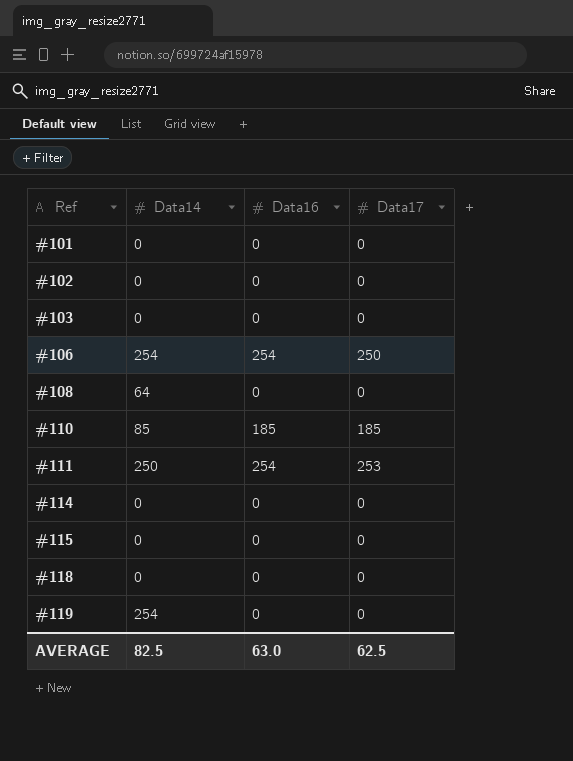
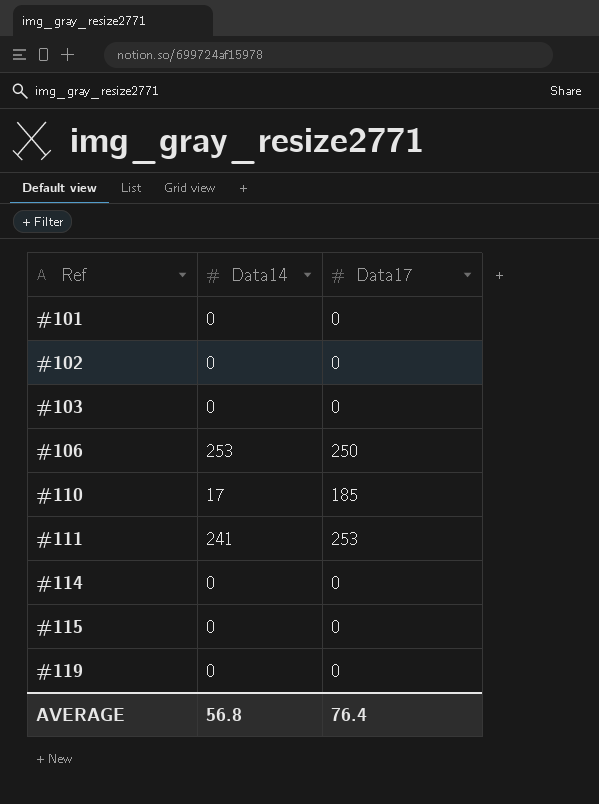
column Data16 | position: 3 -> none
row #108: 64 | 0 | 0 -> none
row #118: 0 | 0 | 0 -> none
#106 | Data14: 254 -> 253
#110 | Data14: 85 -> 17
#111 | Data14: 250 -> 241
#119 | Data14: 254 -> 0
AVERAGE | Data14: 82.5 -> 56.8
AVERAGE | Data17: 62.5 -> 76.4

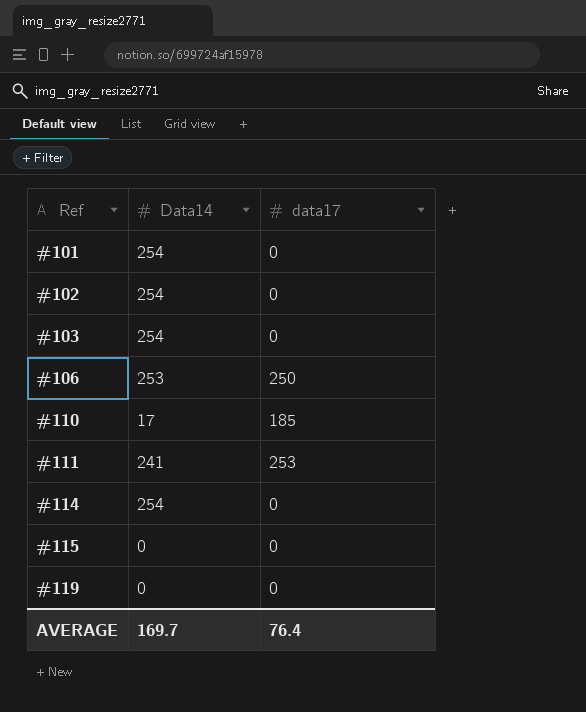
column name: Data17 -> data17
#101 | Data14: 0 -> 254
#102 | Data14: 0 -> 254
#103 | Data14: 0 -> 254
#114 | Data14: 0 -> 254
AVERAGE | Data14: 56.8 -> 169.7

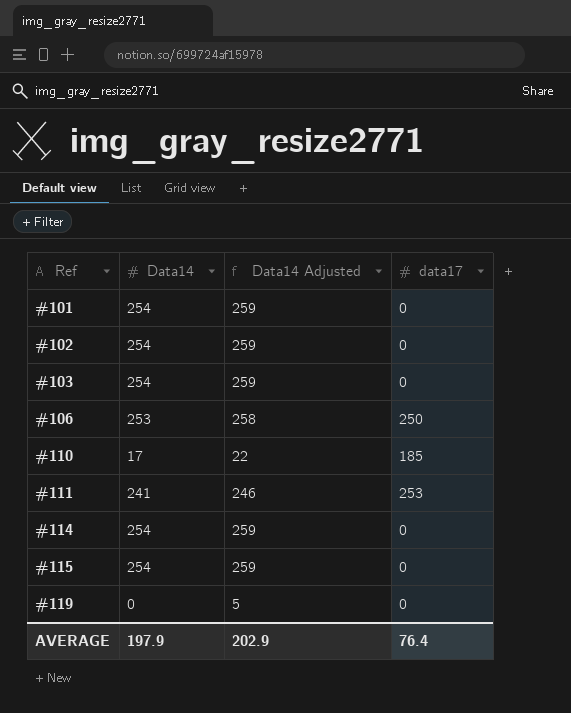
column Data14 Adjusted | formula: none -> [Data14] + 5
#115 | Data14: 0 -> 254
AVERAGE | Data14: 169.7 -> 197.9

